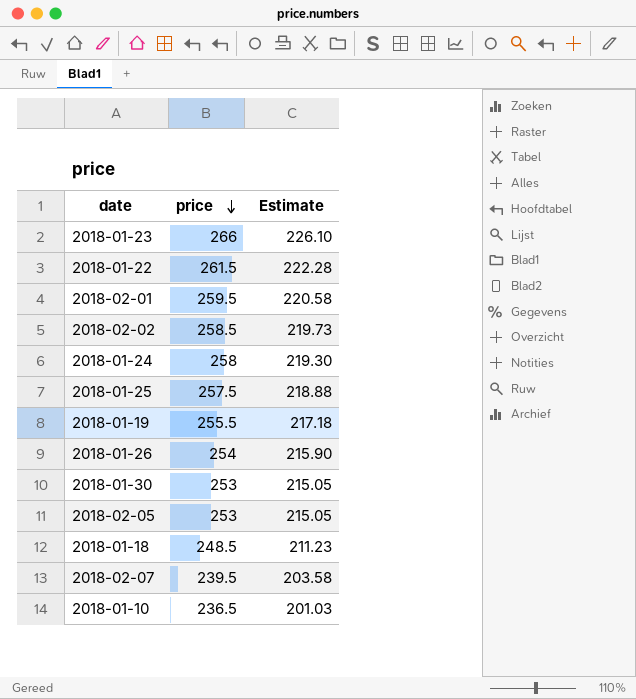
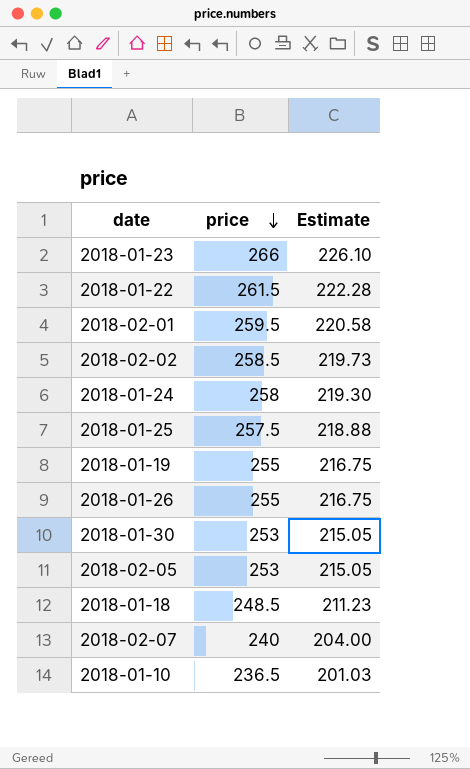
2018-01-19 | price: 255.5 -> 255
2018-01-19 | Estimate: 217.18 -> 216.75
2018-01-26 | price: 254 -> 255
2018-01-26 | Estimate: 215.90 -> 216.75
2018-02-07 | price: 239.5 -> 240
2018-02-07 | Estimate: 203.58 -> 204.00

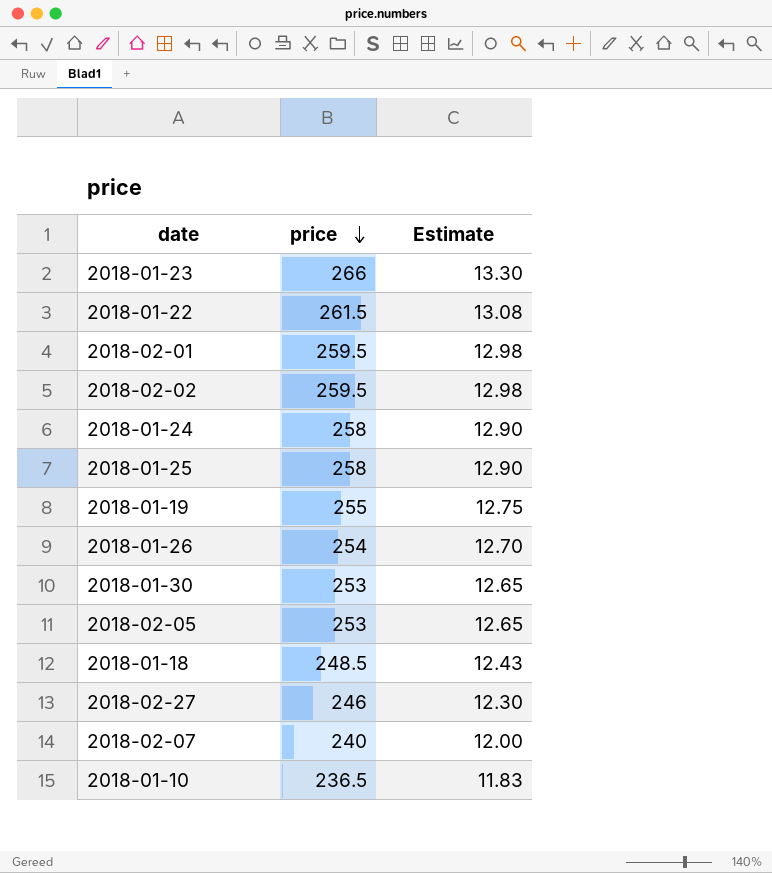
column Estimate | formula: [price] * 0.85 -> [price] * 0.05
2018-02-02 | price: 258.5 -> 259.5
2018-01-25 | price: 257.5 -> 258
2018-01-26 | price: 255 -> 254
row 2018-02-27: none -> 246 | 12.30

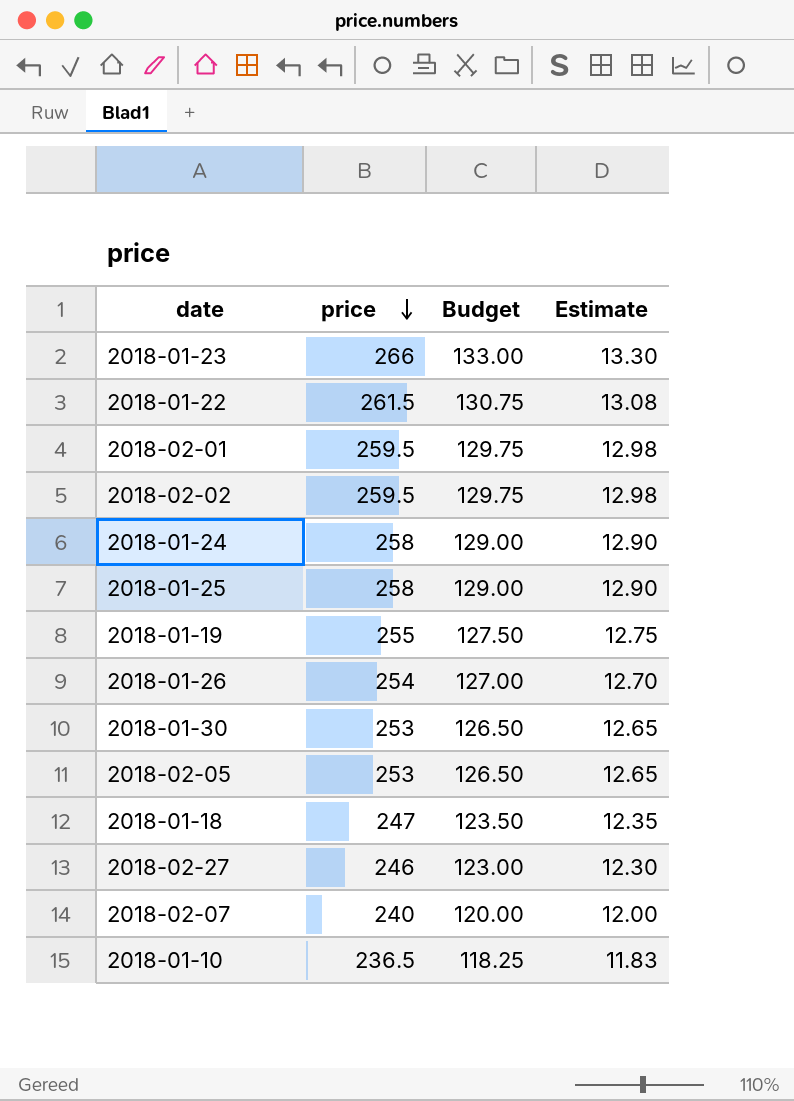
column Budget | formula: none -> [price] * 0.5
2018-01-18 | price: 248.5 -> 247
2018-01-18 | Estimate: 12.43 -> 12.35

